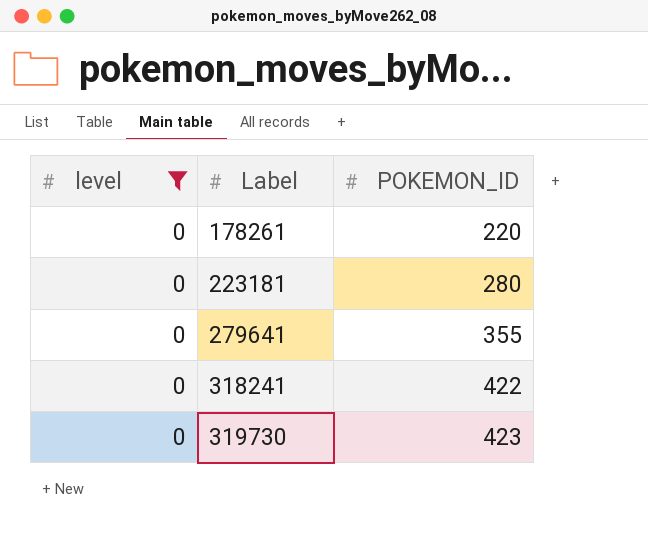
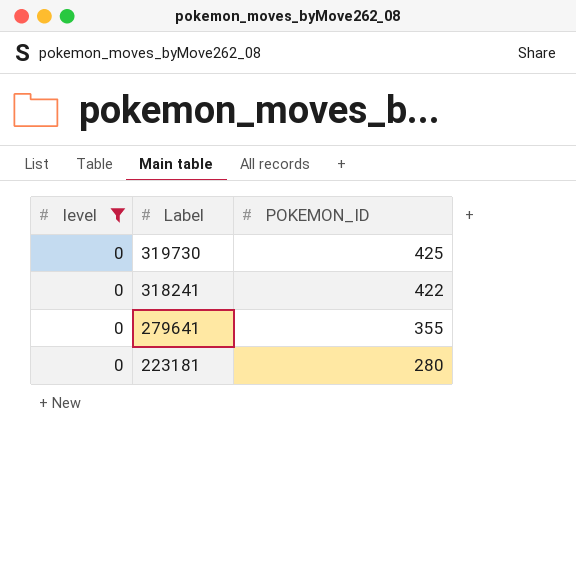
row order: Label ascending -> Label descending
row 178261: 0 | 220 -> none
319730 | POKEMON_ID: 423 -> 425

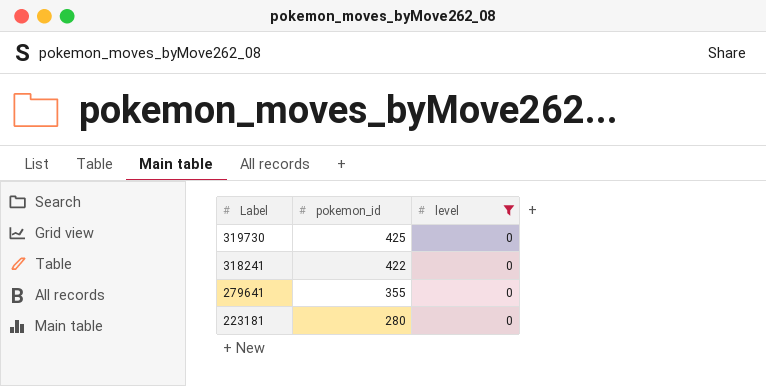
column name: POKEMON_ID -> pokemon_id
column level | position: 1 -> 3

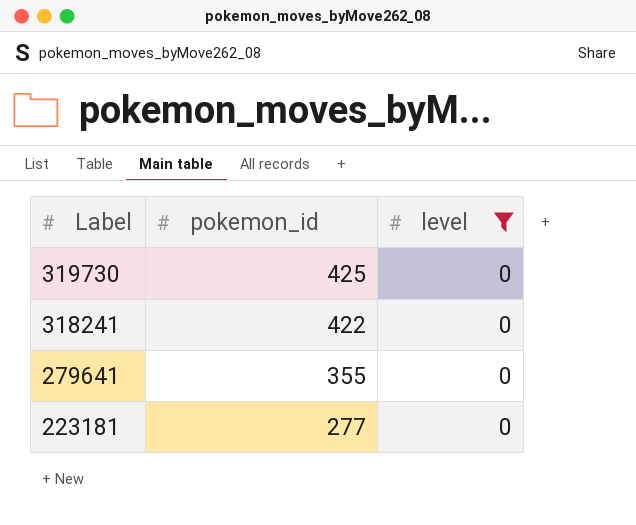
223181 | pokemon_id: 280 -> 277

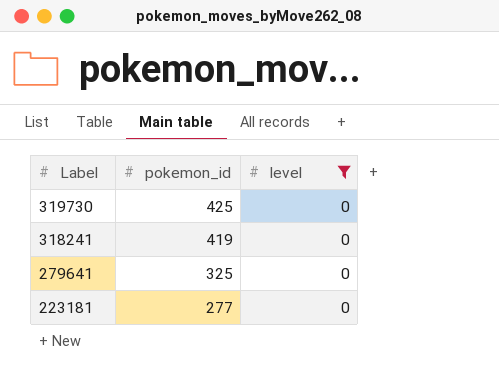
318241 | pokemon_id: 422 -> 419
279641 | pokemon_id: 355 -> 325

